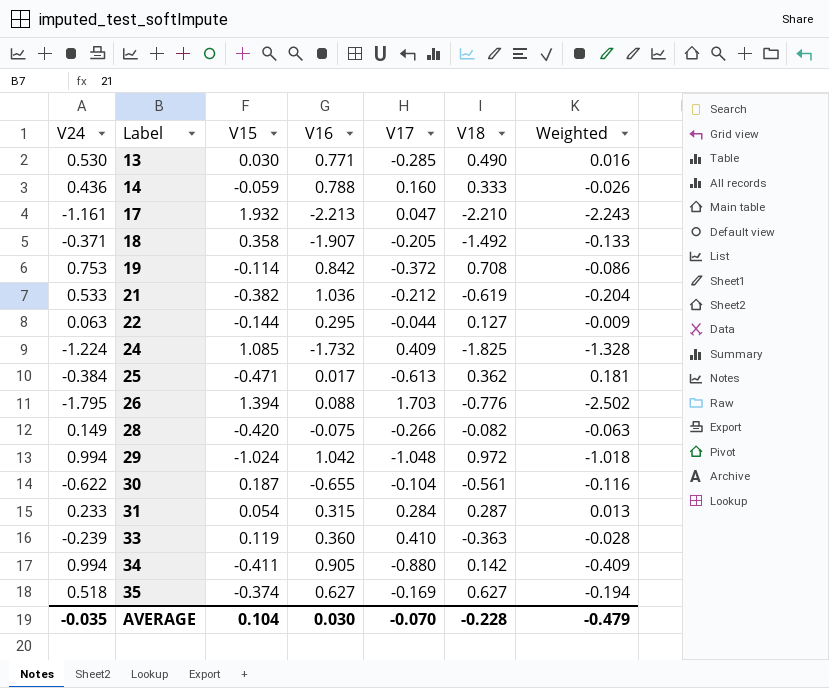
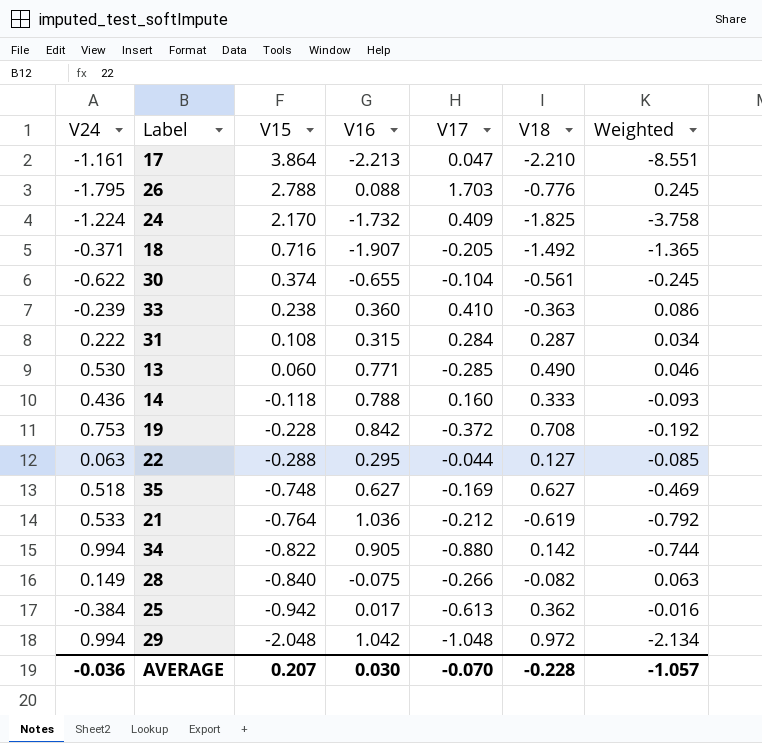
row order: Label ascending -> V15 descending
column Weighted | formula: [V24] * [V15] -> [V15] * [V16]
17 | V15: 1.932 -> 3.864
26 | V15: 1.394 -> 2.788
24 | V15: 1.085 -> 2.170
18 | V15: 0.358 -> 0.716
30 | V15: 0.187 -> 0.374
33 | V15: 0.119 -> 0.238
31 | V24: 0.233 -> 0.222
31 | V15: 0.054 -> 0.108
13 | V15: 0.030 -> 0.060
14 | V15: -0.059 -> -0.118
19 | V15: -0.114 -> -0.228
22 | V15: -0.144 -> -0.288
35 | V15: -0.374 -> -0.748
21 | V15: -0.382 -> -0.764
34 | V15: -0.411 -> -0.822
28 | V15: -0.420 -> -0.840
25 | V15: -0.471 -> -0.942
29 | V15: -1.024 -> -2.048
AVERAGE | V24: -0.035 -> -0.036
AVERAGE | V15: 0.104 -> 0.207
AVERAGE | Weighted: -0.479 -> -1.057

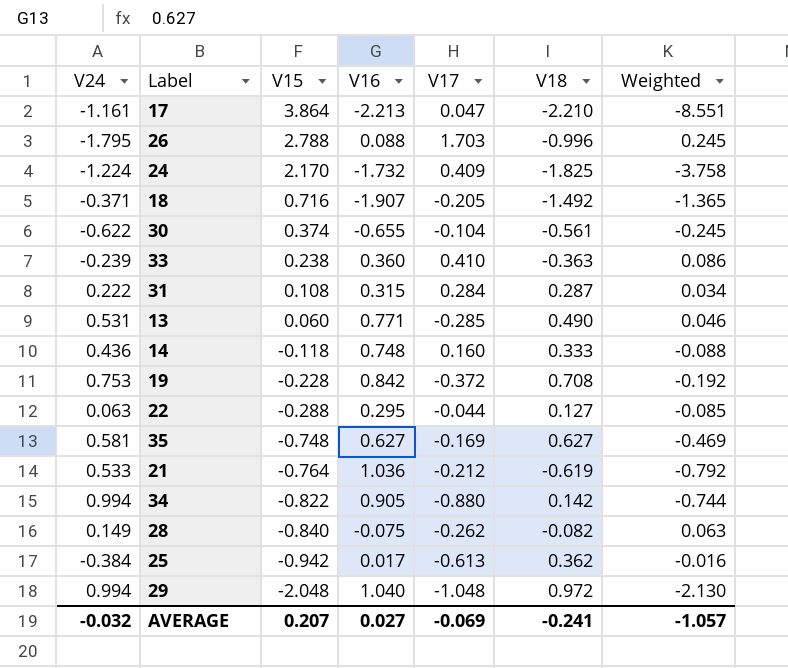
26 | V18: -0.776 -> -0.996
13 | V24: 0.530 -> 0.531
14 | V16: 0.788 -> 0.748
14 | Weighted: -0.093 -> -0.088
35 | V24: 0.518 -> 0.581
28 | V17: -0.266 -> -0.262
29 | V16: 1.042 -> 1.040
29 | Weighted: -2.134 -> -2.130
AVERAGE | V24: -0.036 -> -0.032
AVERAGE | V16: 0.030 -> 0.027
AVERAGE | V17: -0.070 -> -0.069
AVERAGE | V18: -0.228 -> -0.241

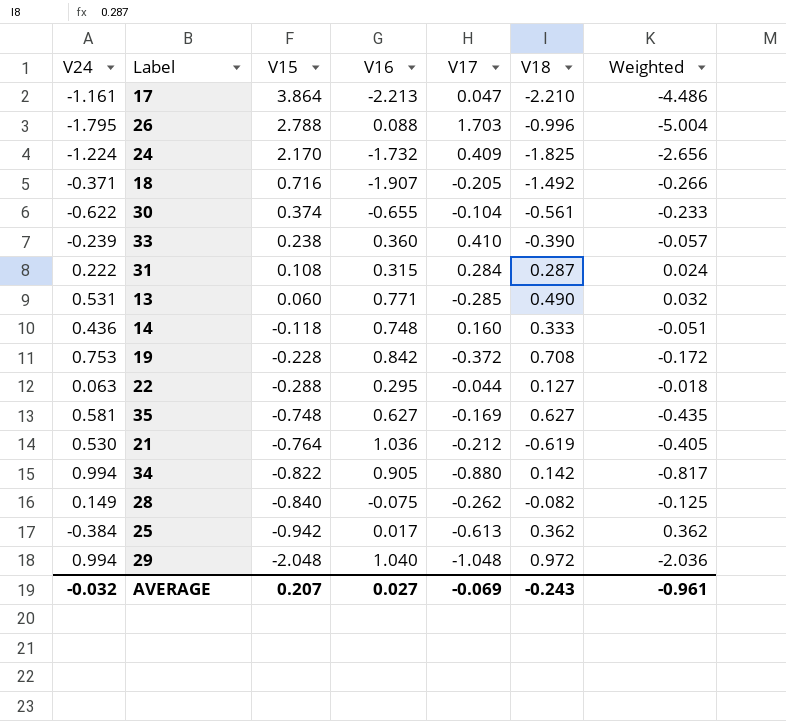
column Weighted | formula: [V15] * [V16] -> [V24] * [V15]
33 | V18: -0.363 -> -0.390
21 | V24: 0.533 -> 0.530
AVERAGE | V18: -0.241 -> -0.243
AVERAGE | Weighted: -1.057 -> -0.961

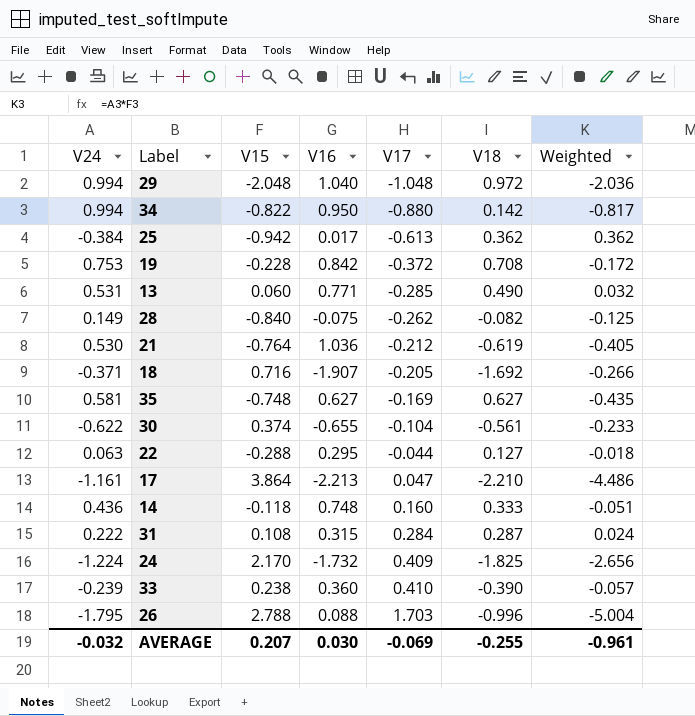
row order: V15 descending -> V17 ascending
34 | V16: 0.905 -> 0.950
18 | V18: -1.492 -> -1.692
AVERAGE | V16: 0.027 -> 0.030
AVERAGE | V18: -0.243 -> -0.255

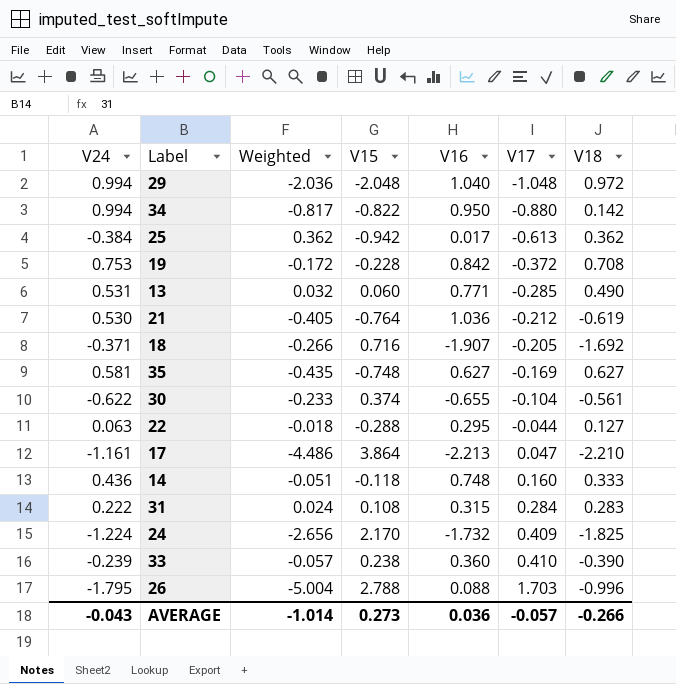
column Weighted | position: 7 -> 3
row 28: 0.149 | -0.840 | -0.075 | -0.262 | -0.082 | -0.125 -> none
31 | V18: 0.287 -> 0.283
AVERAGE | V24: -0.032 -> -0.043
AVERAGE | Weighted: -0.961 -> -1.014
AVERAGE | V15: 0.207 -> 0.273
AVERAGE | V16: 0.030 -> 0.036
AVERAGE | V17: -0.069 -> -0.057
AVERAGE | V18: -0.255 -> -0.266

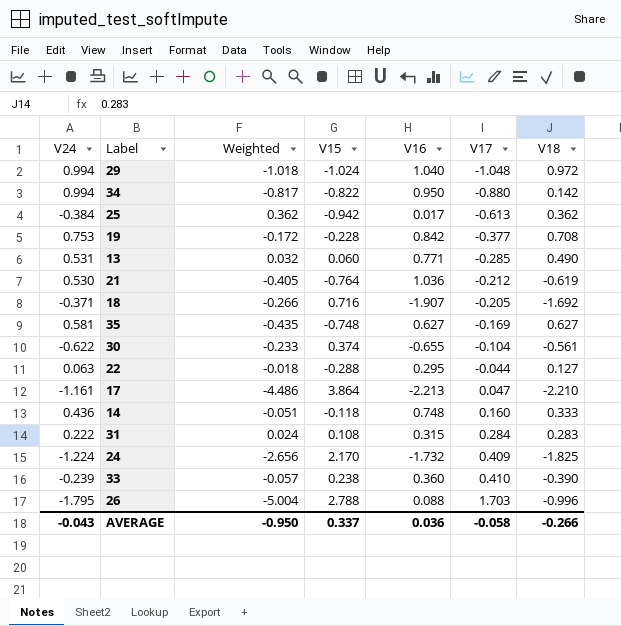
29 | Weighted: -2.036 -> -1.018
29 | V15: -2.048 -> -1.024
19 | V17: -0.372 -> -0.377
AVERAGE | Weighted: -1.014 -> -0.950
AVERAGE | V15: 0.273 -> 0.337
AVERAGE | V17: -0.057 -> -0.058

